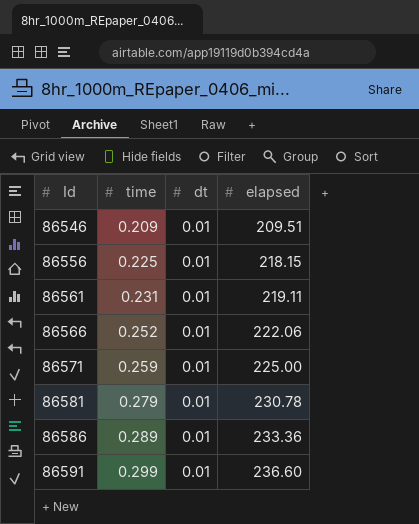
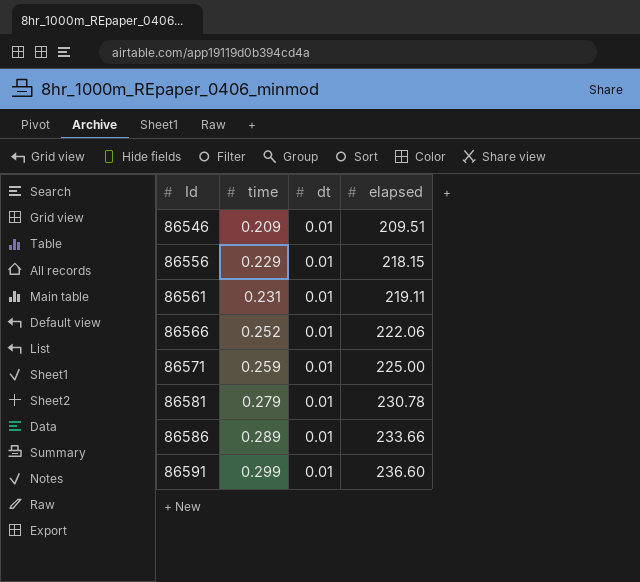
86556 | time: 0.225 -> 0.229
86586 | elapsed: 233.36 -> 233.66

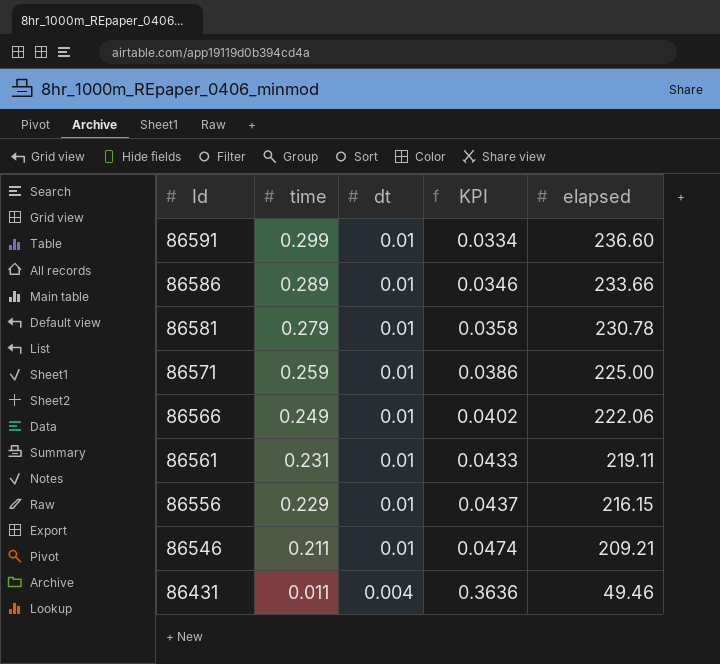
row order: Id ascending -> Id descending
column KPI | formula: none -> [dt] / [time]
86566 | time: 0.252 -> 0.249
86556 | elapsed: 218.15 -> 216.15
86546 | time: 0.209 -> 0.211
86546 | elapsed: 209.51 -> 209.21
row 86431: none -> 0.011 | 0.004 | 0.3636 | 49.46

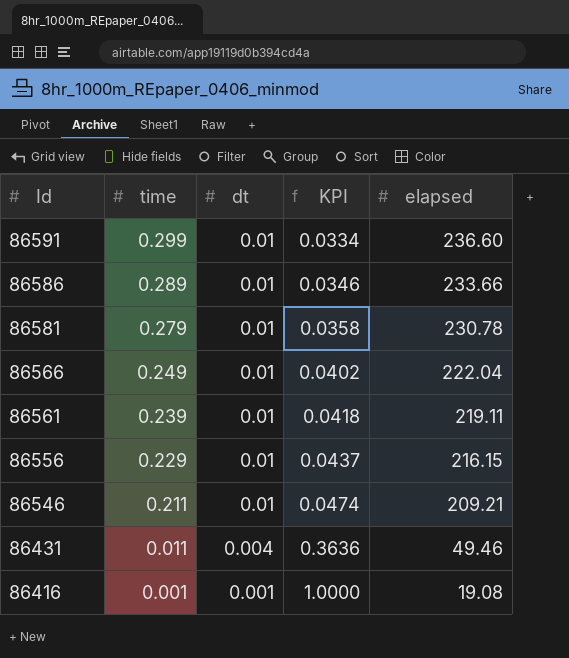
row 86571: 0.259 | 0.01 | 0.0386 | 225.00 -> none
86566 | elapsed: 222.06 -> 222.04
86561 | time: 0.231 -> 0.239
86561 | KPI: 0.0433 -> 0.0418
row 86416: none -> 0.001 | 0.001 | 1.0000 | 19.08

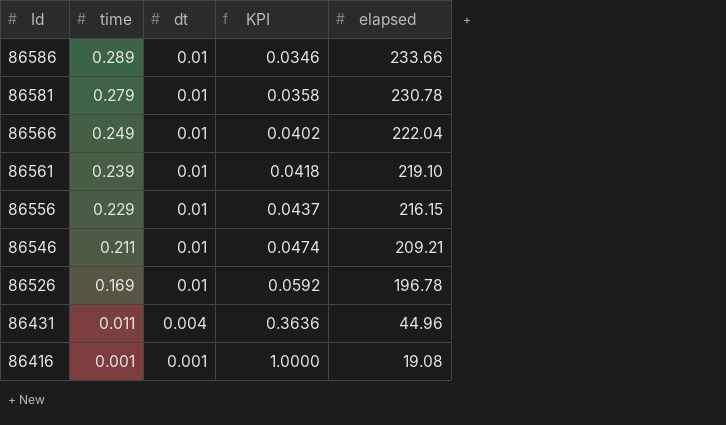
row 86591: 0.299 | 0.01 | 0.0334 | 236.60 -> none
86561 | elapsed: 219.11 -> 219.10
row 86526: none -> 0.169 | 0.01 | 0.0592 | 196.78
86431 | elapsed: 49.46 -> 44.96

